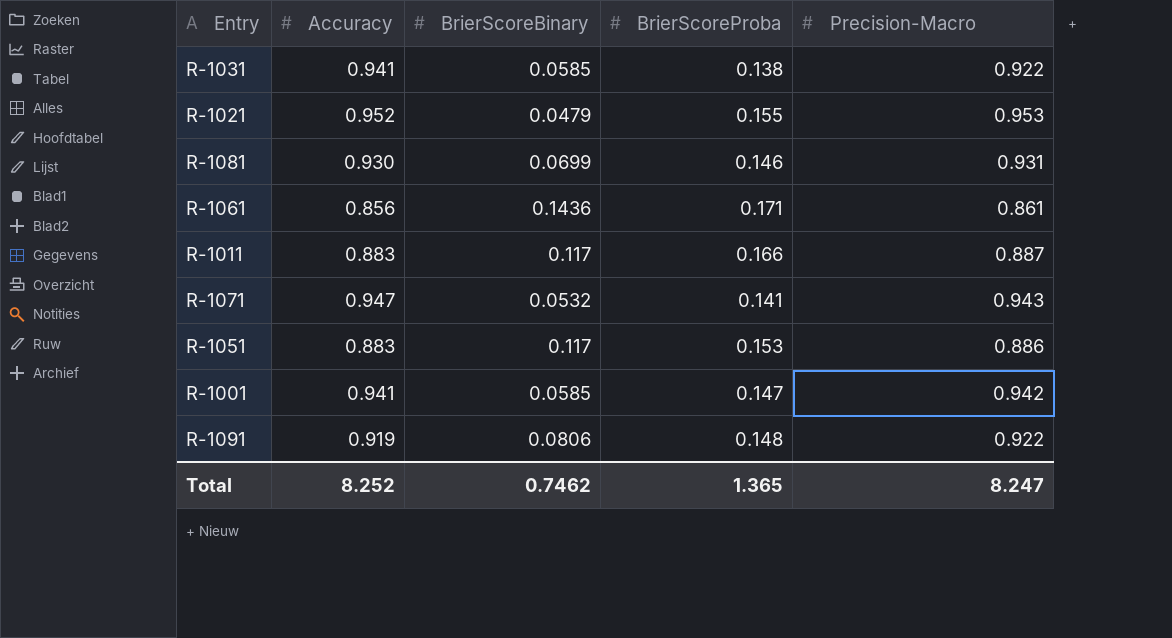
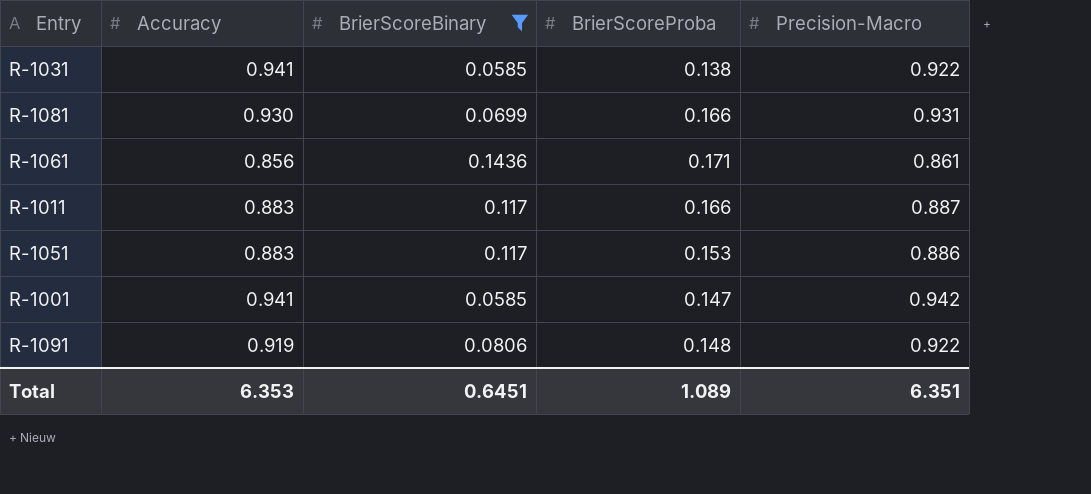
filter: none -> BrierScoreBinary >= 0.0585
R-1081 | BrierScoreProba: 0.146 -> 0.166
Total | Accuracy: 8.252 -> 6.353
Total | BrierScoreBinary: 0.7462 -> 0.6451
Total | BrierScoreProba: 1.365 -> 1.089
Total | Precision-Macro: 8.247 -> 6.351

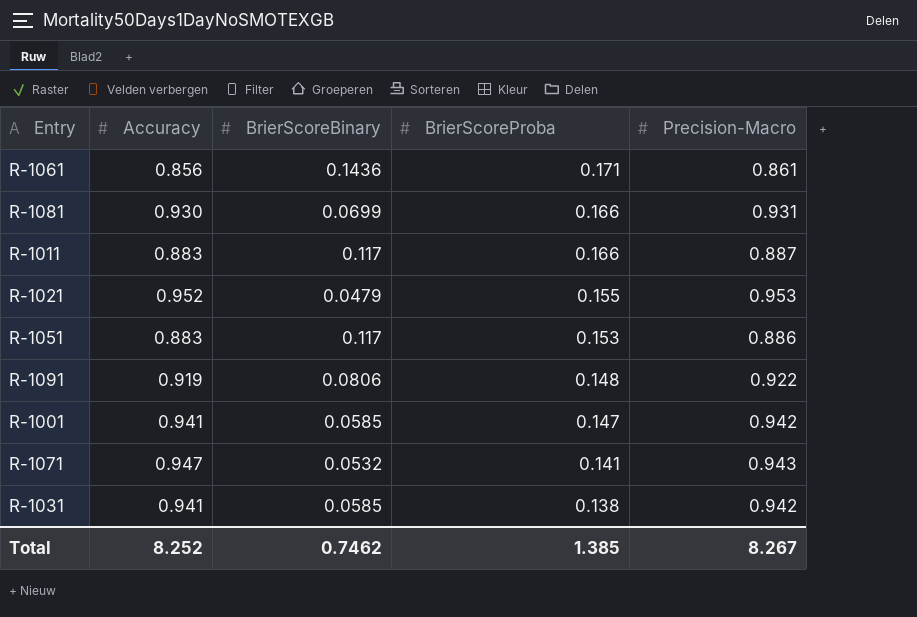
filter: BrierScoreBinary >= 0.0585 -> none
row order: none -> BrierScoreProba descending
R-1031 | Precision-Macro: 0.922 -> 0.942
Total | Accuracy: 6.353 -> 8.252
Total | BrierScoreBinary: 0.6451 -> 0.7462
Total | BrierScoreProba: 1.089 -> 1.385
Total | Precision-Macro: 6.351 -> 8.267

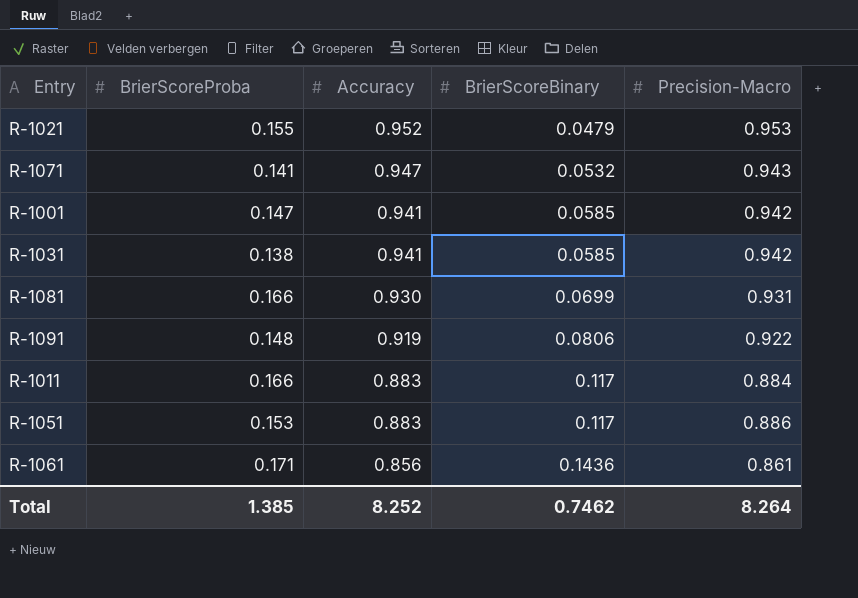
row order: BrierScoreProba descending -> Accuracy descending
column BrierScoreProba | position: 4 -> 2
R-1011 | Precision-Macro: 0.887 -> 0.884
Total | Precision-Macro: 8.267 -> 8.264

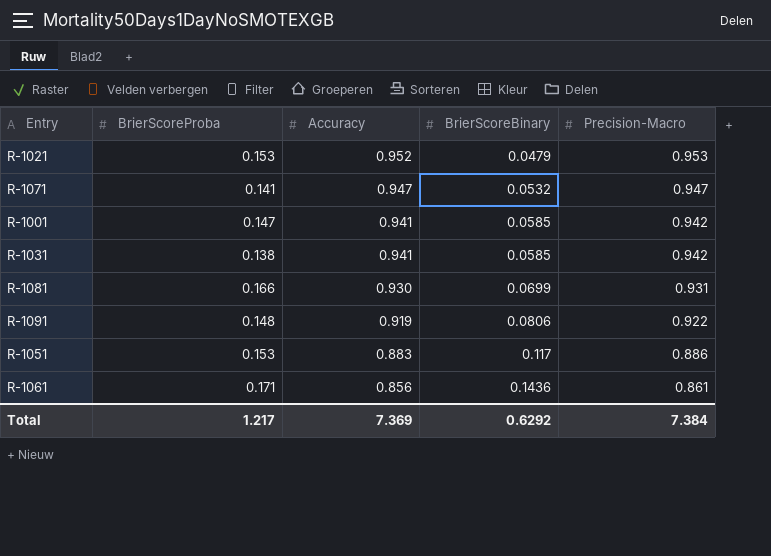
row R-1011: 0.166 | 0.883 | 0.117 | 0.884 -> none
R-1021 | BrierScoreProba: 0.155 -> 0.153
R-1071 | Precision-Macro: 0.943 -> 0.947
Total | BrierScoreProba: 1.385 -> 1.217
Total | Accuracy: 8.252 -> 7.369
Total | BrierScoreBinary: 0.7462 -> 0.6292
Total | Precision-Macro: 8.264 -> 7.384

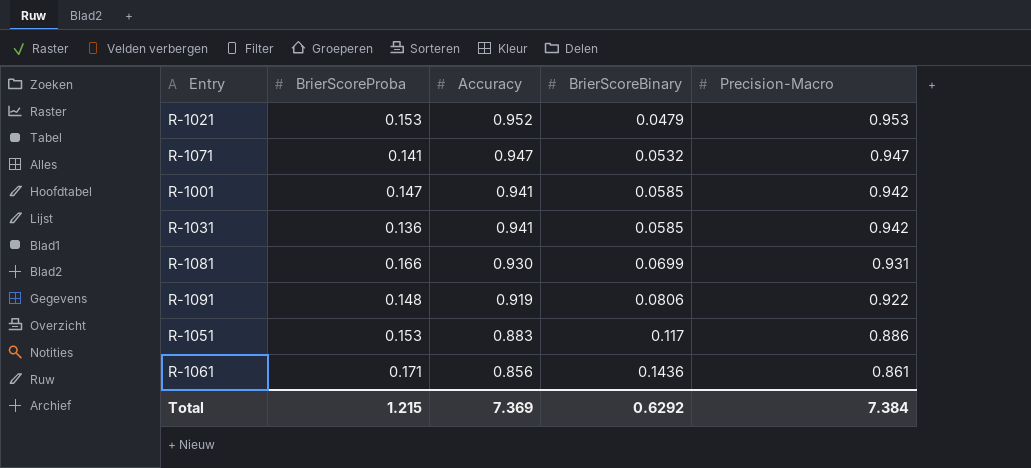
R-1031 | BrierScoreProba: 0.138 -> 0.136
Total | BrierScoreProba: 1.217 -> 1.215

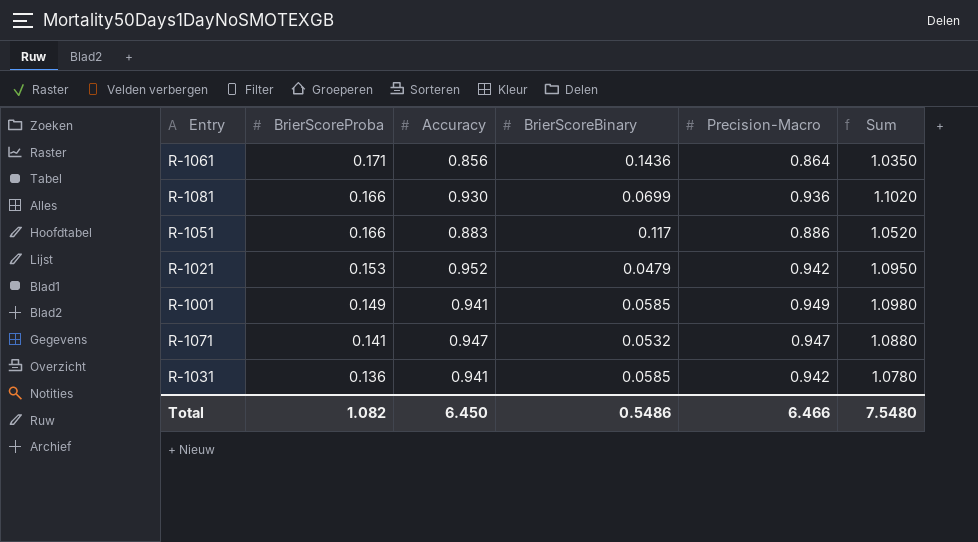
row order: Accuracy descending -> BrierScoreProba descending
column Sum | formula: none -> [BrierScoreProba] + [Precision-Macro]
row R-1091: 0.148 | 0.919 | 0.0806 | 0.922 -> none
R-1061 | Precision-Macro: 0.861 -> 0.864
R-1081 | Precision-Macro: 0.931 -> 0.936
R-1051 | BrierScoreProba: 0.153 -> 0.166
R-1021 | Precision-Macro: 0.953 -> 0.942
R-1001 | BrierScoreProba: 0.147 -> 0.149
R-1001 | Precision-Macro: 0.942 -> 0.949
Total | BrierScoreProba: 1.215 -> 1.082
Total | Accuracy: 7.369 -> 6.450
Total | BrierScoreBinary: 0.6292 -> 0.5486
Total | Precision-Macro: 7.384 -> 6.466

